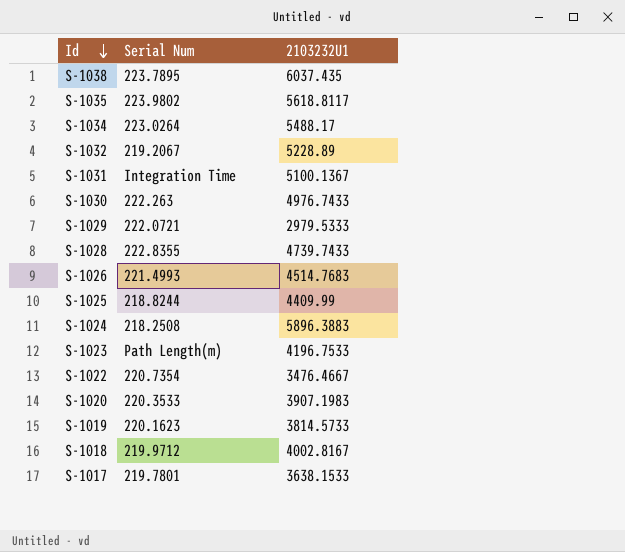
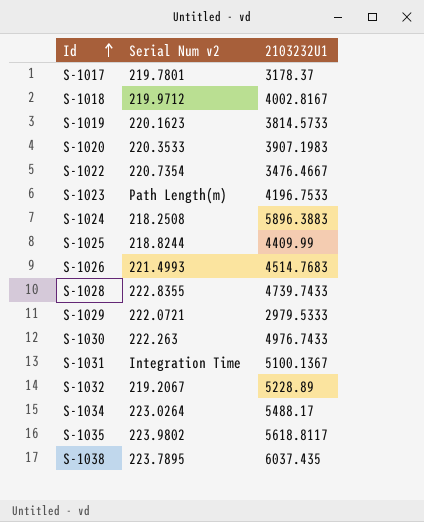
row order: Id descending -> Id ascending
column name: Serial Num -> Serial Num v2
S-1017 | 2103232U1: 3638.1533 -> 3178.37

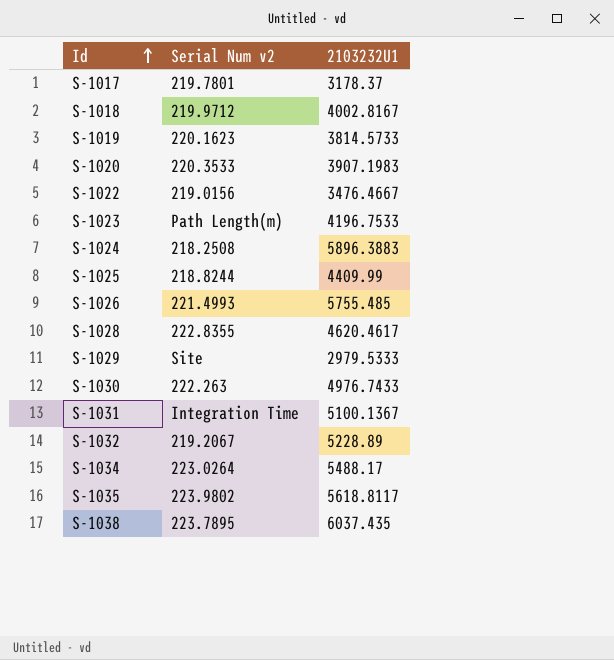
S-1022 | Serial Num v2: 220.7354 -> 219.0156
S-1026 | 2103232U1: 4514.7683 -> 5755.485
S-1028 | 2103232U1: 4739.7433 -> 4620.4617
S-1029 | Serial Num v2: 222.0721 -> Site

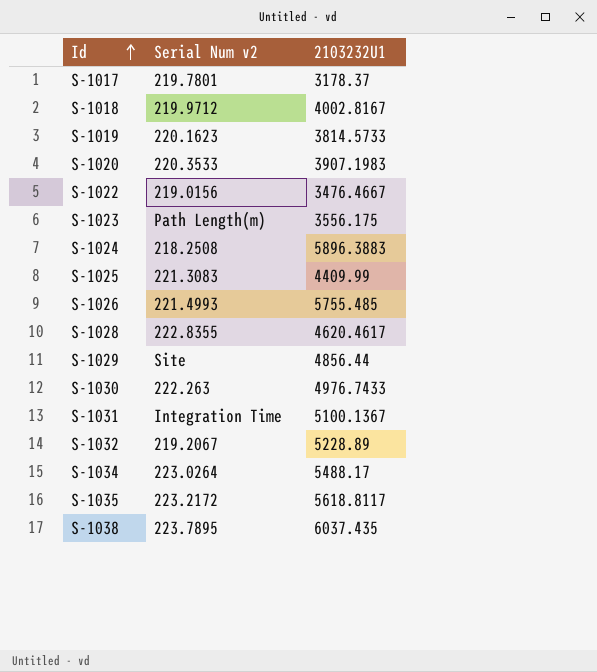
S-1023 | 2103232U1: 4196.7533 -> 3556.175
S-1025 | Serial Num v2: 218.8244 -> 221.3083
S-1029 | 2103232U1: 2979.5333 -> 4856.44
S-1035 | Serial Num v2: 223.9802 -> 223.2172

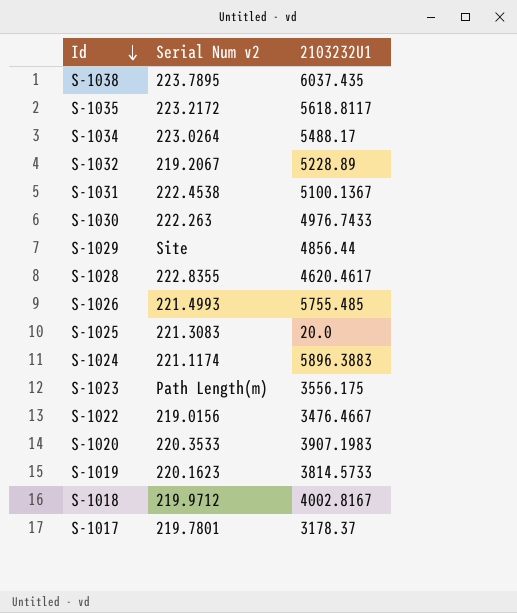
row order: Id ascending -> Id descending
S-1031 | Serial Num v2: Integration Time -> 222.4538
S-1025 | 2103232U1: 4409.99 -> 20.0
S-1024 | Serial Num v2: 218.2508 -> 221.1174

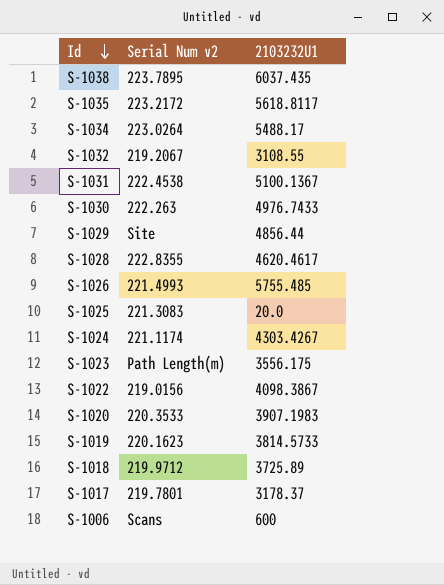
S-1032 | 2103232U1: 5228.89 -> 3108.55
S-1024 | 2103232U1: 5896.3883 -> 4303.4267
S-1022 | 2103232U1: 3476.4667 -> 4098.3867
S-1018 | 2103232U1: 4002.8167 -> 3725.89
row S-1006: none -> Scans | 600

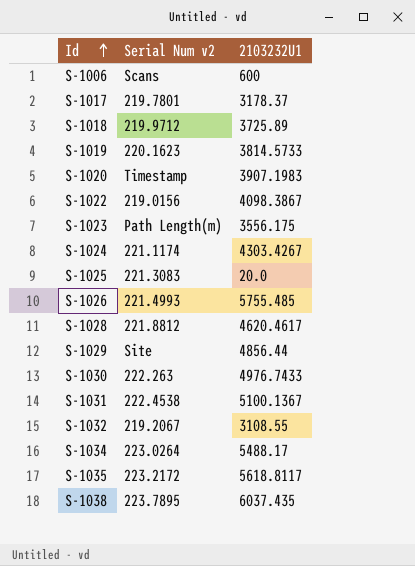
row order: Id descending -> Id ascending
S-1020 | Serial Num v2: 220.3533 -> Timestamp
S-1028 | Serial Num v2: 222.8355 -> 221.8812

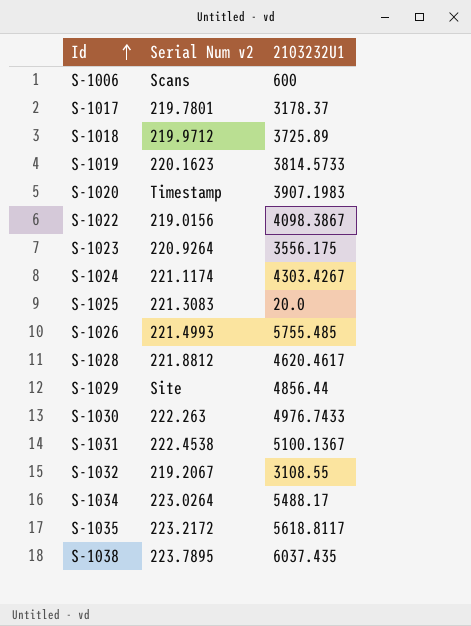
S-1023 | Serial Num v2: Path Length(m) -> 220.9264

